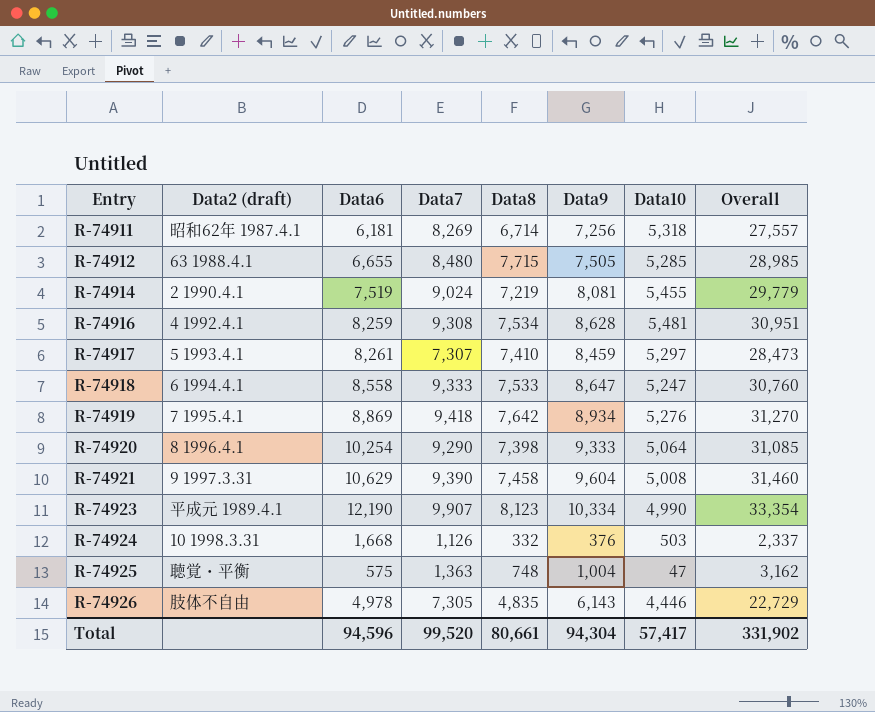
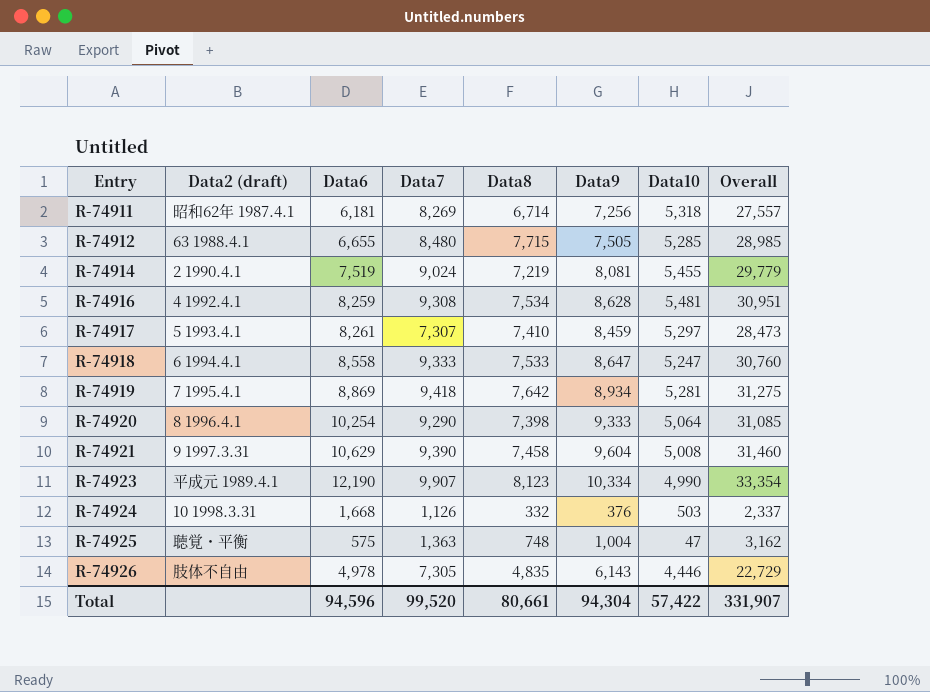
R-74919 | Data10: 5,276 -> 5,281
R-74919 | Overall: 31,270 -> 31,275
Total | Data10: 57,417 -> 57,422
Total | Overall: 331,902 -> 331,907

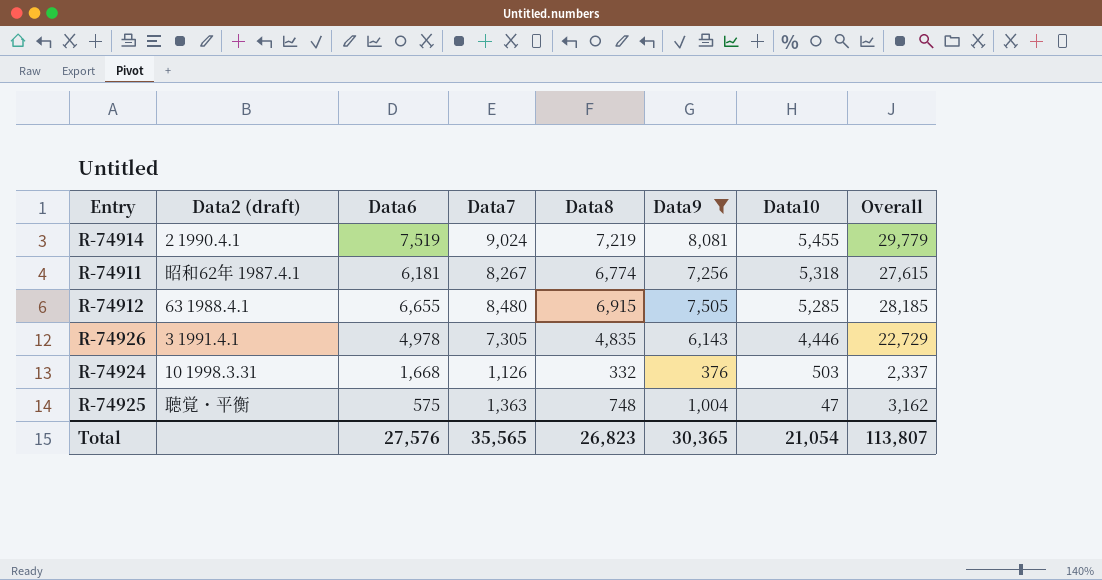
filter: none -> Data9 <= 8,081
row order: Entry ascending -> Data10 descending
R-74911 | Data7: 8,269 -> 8,267
R-74911 | Data8: 6,714 -> 6,774
R-74911 | Overall: 27,557 -> 27,615
R-74912 | Data8: 7,715 -> 6,915
R-74912 | Overall: 28,985 -> 28,185
R-74926 | Data2 (draft): 肢体不自由 -> 3 1991.4.1
Total | Data6: 94,596 -> 27,576
Total | Data7: 99,520 -> 35,565
Total | Data8: 80,661 -> 26,823
Total | Data9: 94,304 -> 30,365
Total | Data10: 57,422 -> 21,054
Total | Overall: 331,907 -> 113,807

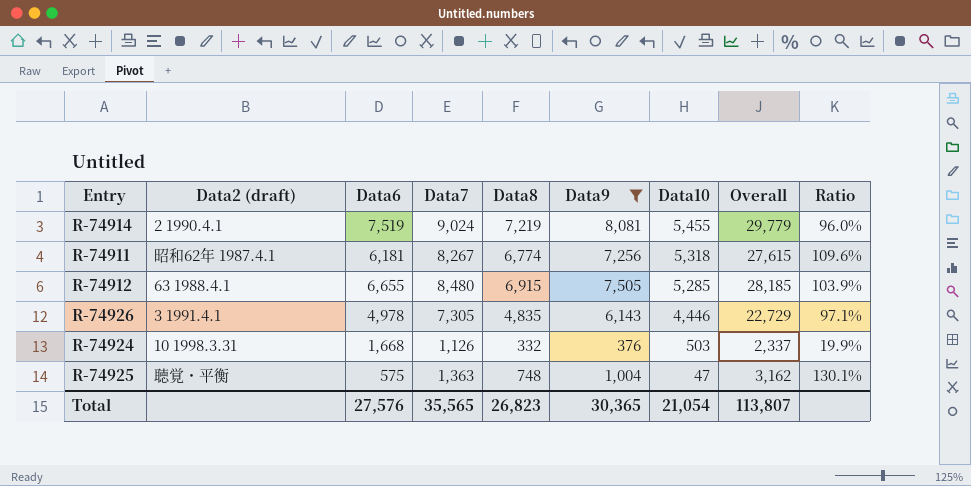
column Ratio | formula: none -> [Data8] / [Data6]

